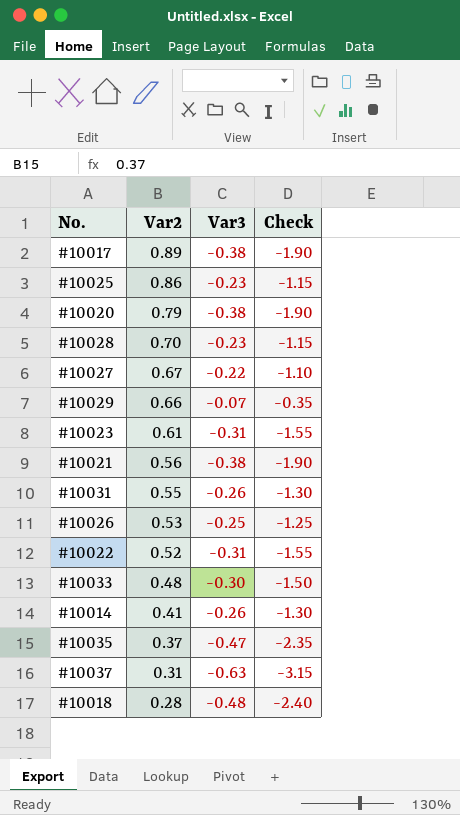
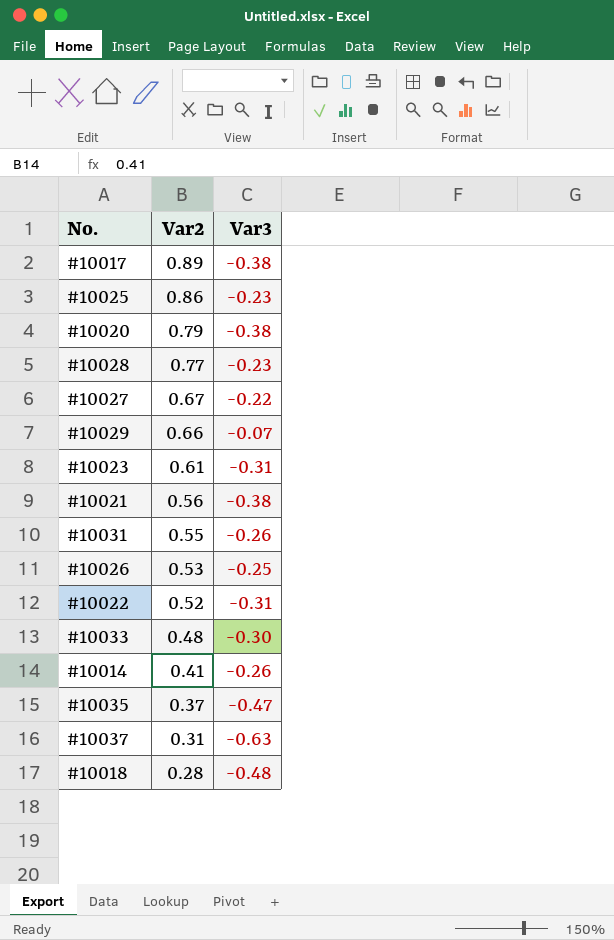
column Check | formula: [Var3] * 5 -> none
#10028 | Var2: 0.70 -> 0.77

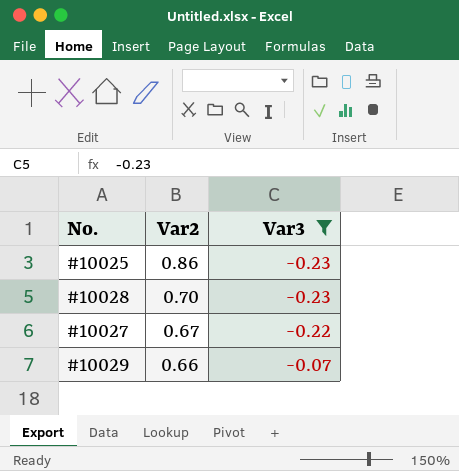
filter: none -> Var3 >= -0.23
#10028 | Var2: 0.77 -> 0.70

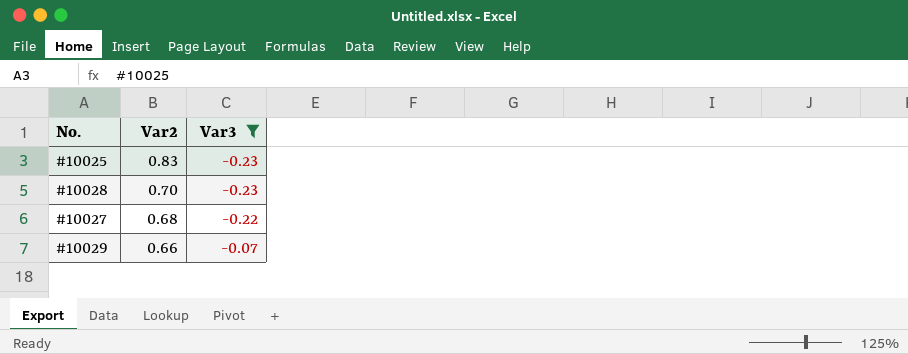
#10025 | Var2: 0.86 -> 0.83
#10027 | Var2: 0.67 -> 0.68

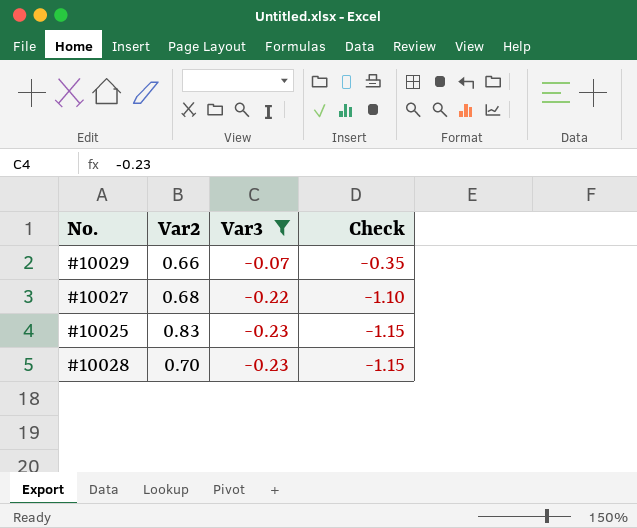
row order: Var2 descending -> Var3 descending
column Check | formula: none -> [Var3] * 5

